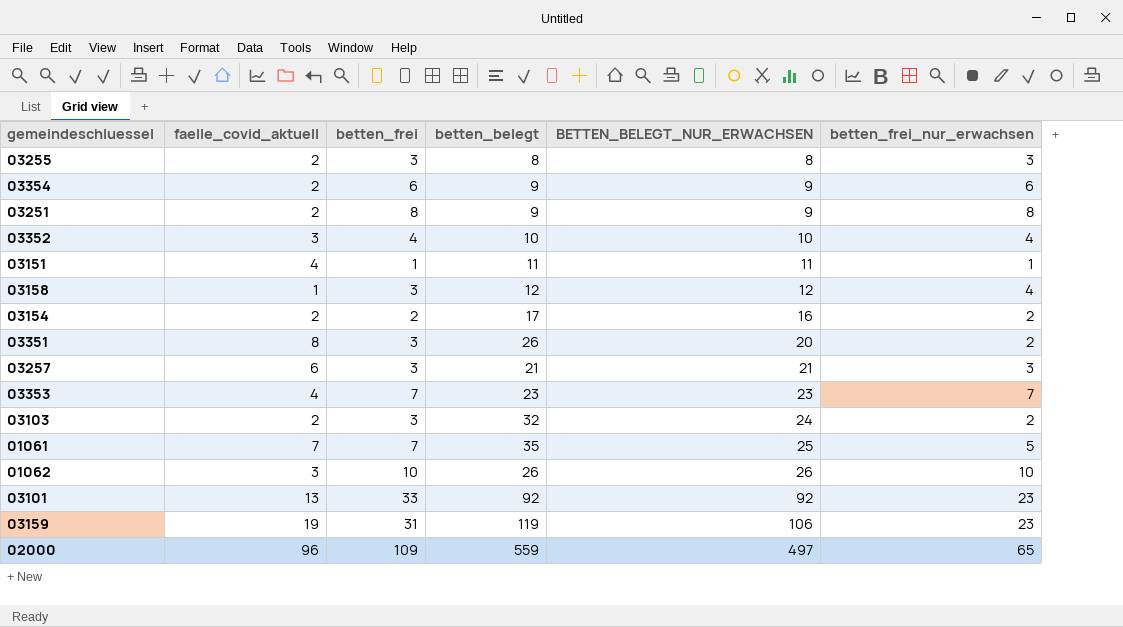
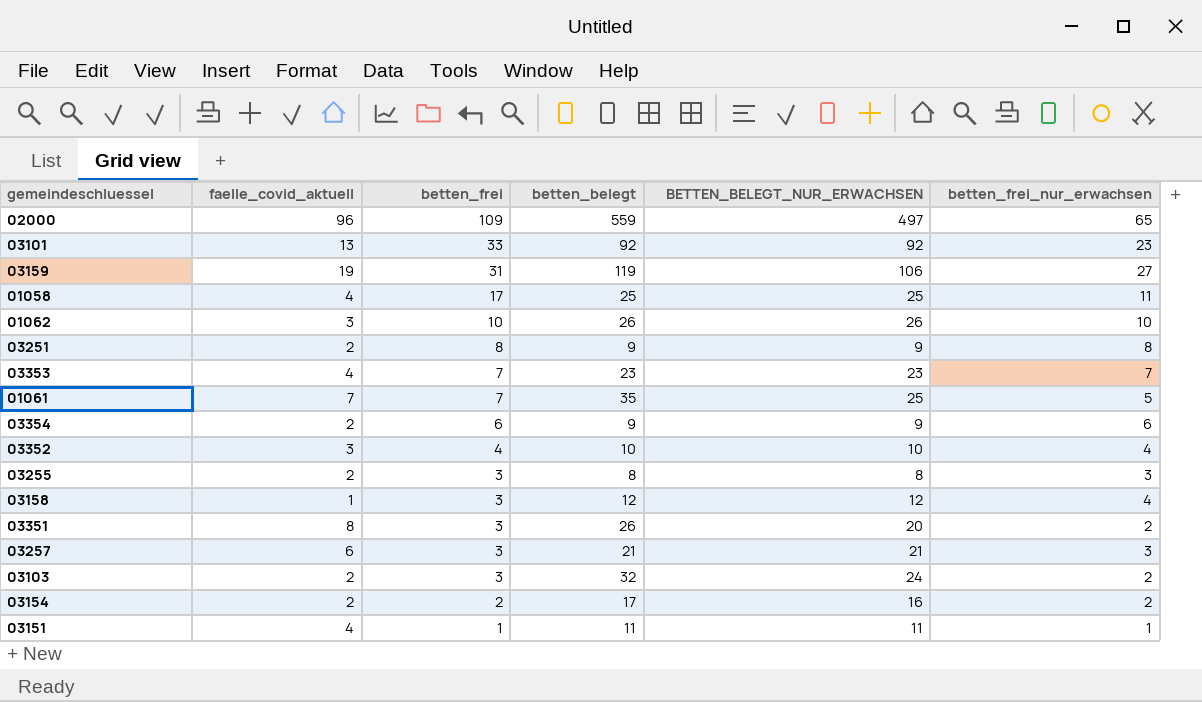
row order: BETTEN_BELEGT_NUR_ERWACHSEN ascending -> betten_frei descending
03159 | betten_frei_nur_erwachsen: 23 -> 27
row 01058: none -> 4 | 17 | 25 | 25 | 11

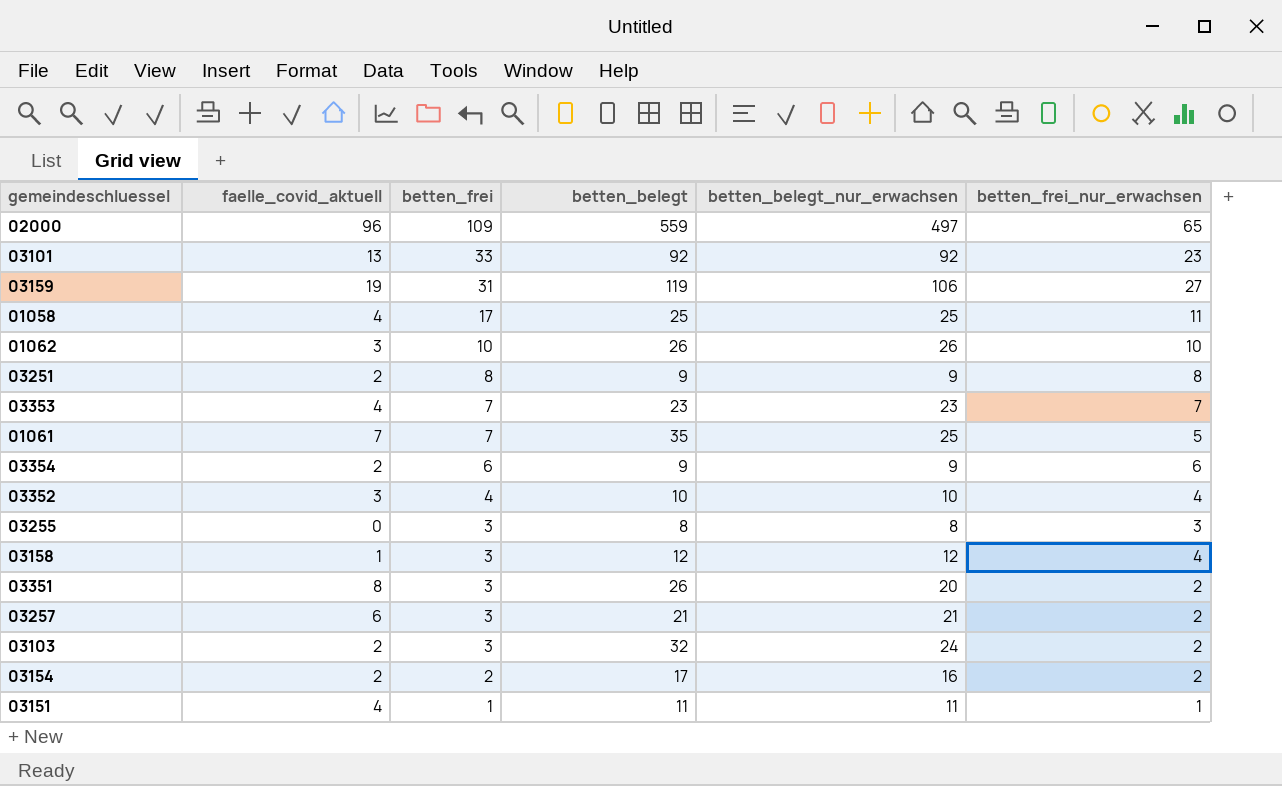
column name: BETTEN_BELEGT_NUR_ERWACHSEN -> betten_belegt_nur_erwachsen
03255 | faelle_covid_aktuell: 2 -> 0
03257 | betten_frei_nur_erwachsen: 3 -> 2

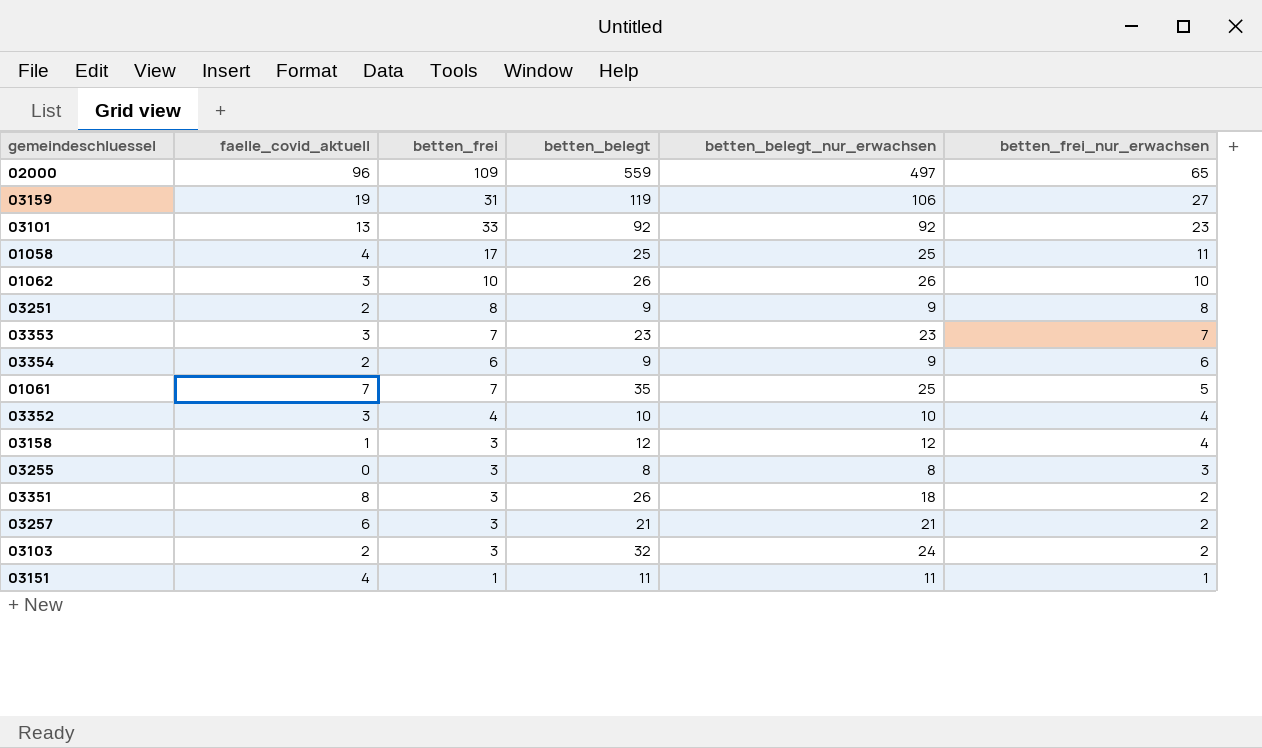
row order: betten_frei descending -> betten_frei_nur_erwachsen descending
row 03154: 2 | 2 | 17 | 16 | 2 -> none
03353 | faelle_covid_aktuell: 4 -> 3
03351 | betten_belegt_nur_erwachsen: 20 -> 18

